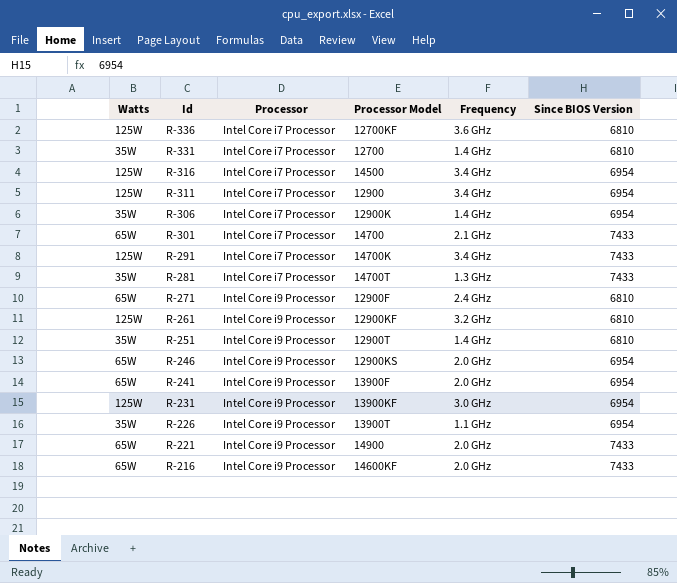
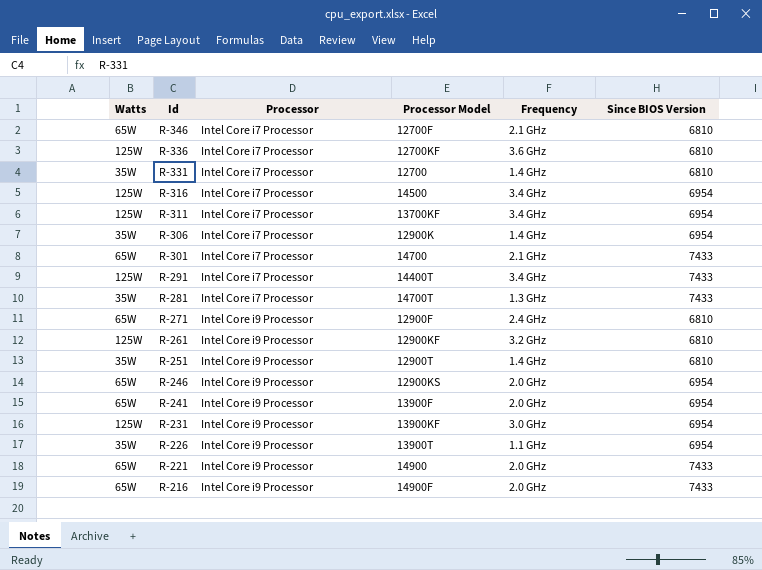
row R-346: none -> 65W | Intel Core i7 Processor | 12700F | 2.1 GHz | 6810
R-311 | Processor Model: 12900 -> 13700KF
R-291 | Processor Model: 14700K -> 14400T
R-216 | Processor Model: 14600KF -> 14900F

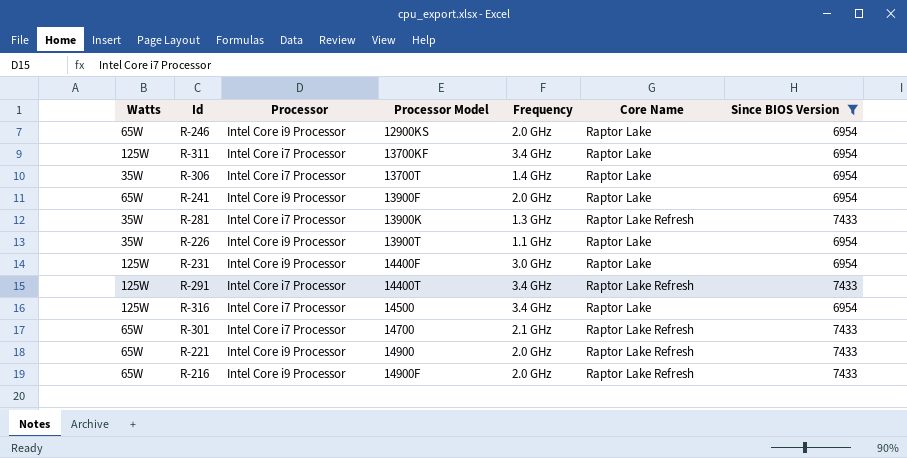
filter: none -> Since BIOS Version != 6810
row order: Id descending -> Processor Model ascending
column Core Name | position: none -> 6
R-306 | Processor Model: 12900K -> 13700T
R-281 | Processor Model: 14700T -> 13900K
R-231 | Processor Model: 13900KF -> 14400F

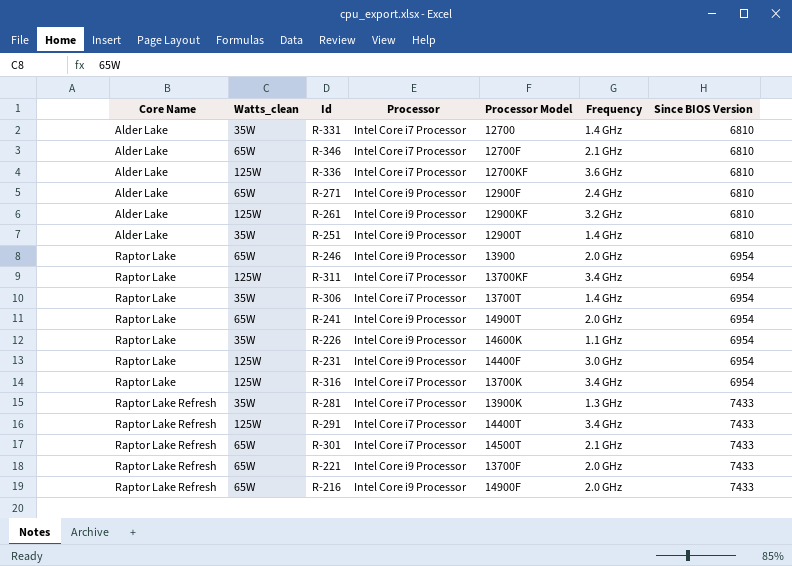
filter: Since BIOS Version != 6810 -> none
row order: Processor Model ascending -> Core Name ascending
column Core Name | position: 6 -> 1
column name: Watts -> Watts_clean
R-246 | Processor Model: 12900KS -> 13900
R-241 | Processor Model: 13900F -> 14900T
R-226 | Processor Model: 13900T -> 14600K
R-316 | Processor Model: 14500 -> 13700K
R-301 | Processor Model: 14700 -> 14500T
R-221 | Processor Model: 14900 -> 13700F

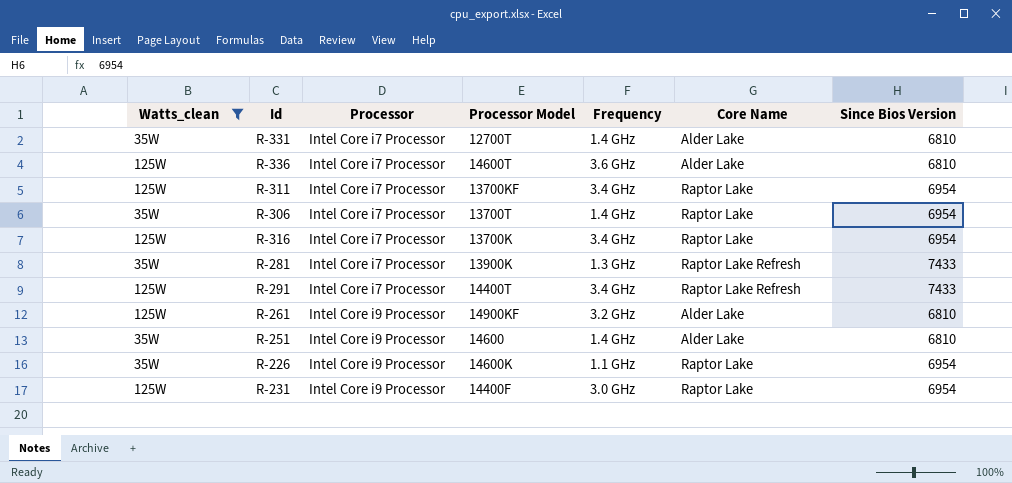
filter: none -> Watts_clean != 65W
row order: Core Name ascending -> Processor ascending
column Core Name | position: 1 -> 6
column name: Since BIOS Version -> Since Bios Version
R-331 | Processor Model: 12700 -> 12700T
R-336 | Processor Model: 12700KF -> 14600T
R-261 | Processor Model: 12900KF -> 14900KF
R-251 | Processor Model: 12900T -> 14600

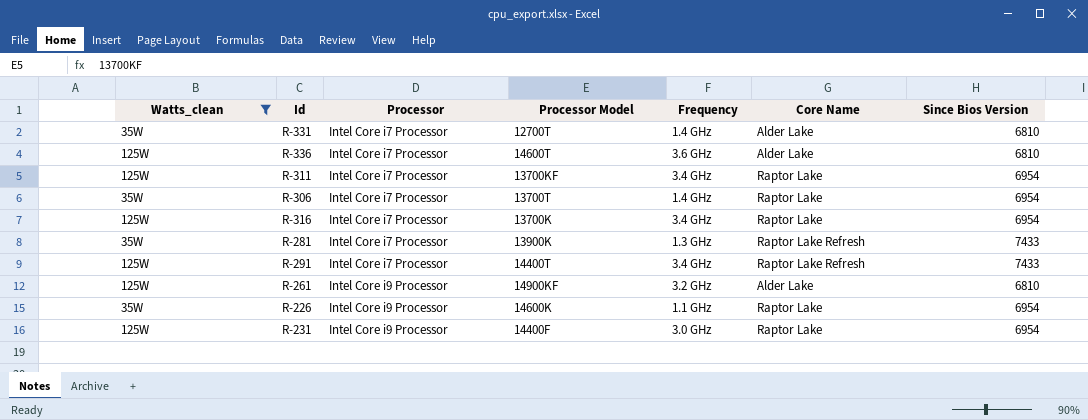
row R-251: 35W | Intel Core i9 Processor | 14600 | 1.4 GHz | Alder Lake | 6810 -> none

